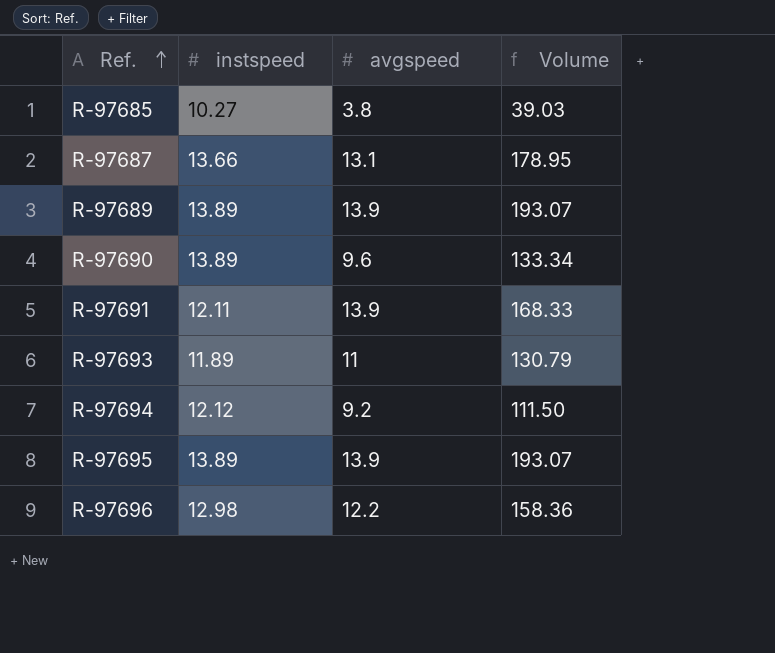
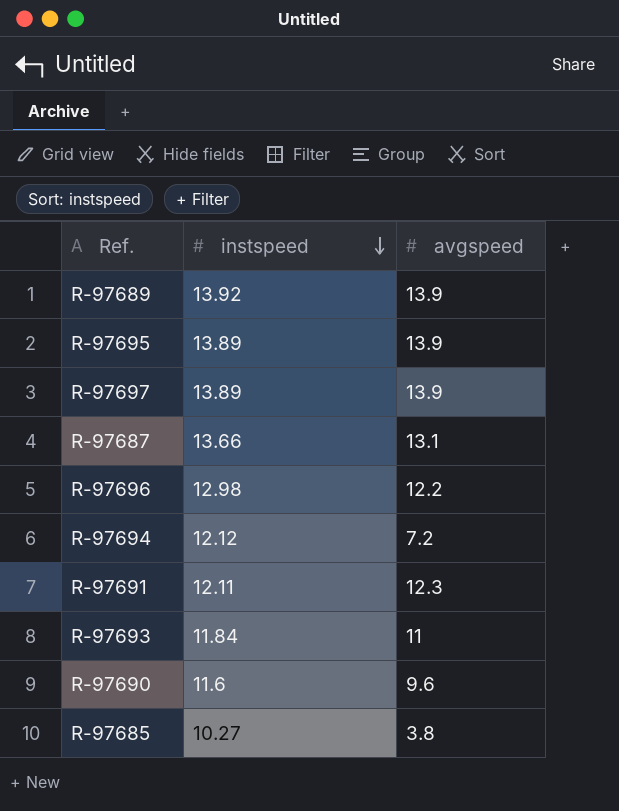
row order: Ref. ascending -> instspeed descending
column Volume | formula: [instspeed] * [avgspeed] -> none
R-97689 | instspeed: 13.89 -> 13.92
row R-97697: none -> 13.89 | 13.9
R-97694 | avgspeed: 9.2 -> 7.2
R-97691 | avgspeed: 13.9 -> 12.3
R-97693 | instspeed: 11.89 -> 11.84
R-97690 | instspeed: 13.89 -> 11.6

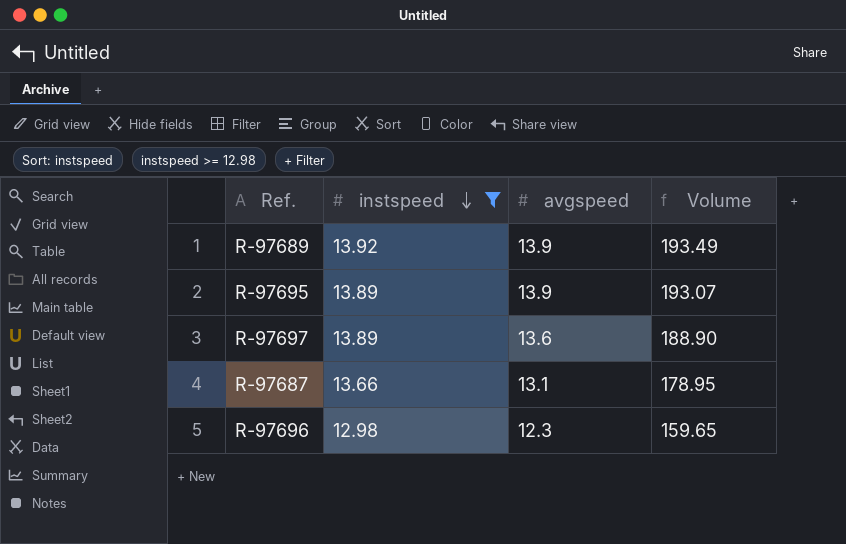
filter: none -> instspeed >= 12.98
column Volume | formula: none -> [instspeed] * [avgspeed]
R-97697 | avgspeed: 13.9 -> 13.6
R-97696 | avgspeed: 12.2 -> 12.3

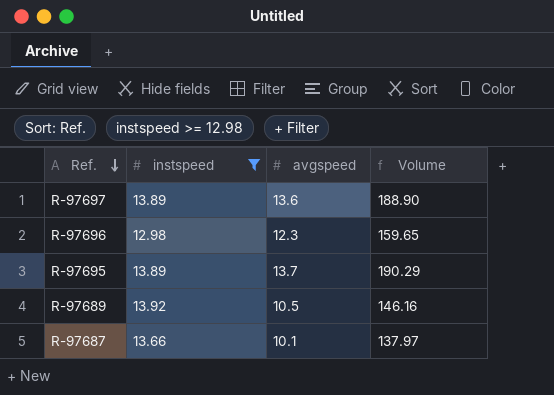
row order: instspeed descending -> Ref. descending
R-97695 | avgspeed: 13.9 -> 13.7
R-97695 | Volume: 193.07 -> 190.29
R-97689 | avgspeed: 13.9 -> 10.5
R-97689 | Volume: 193.49 -> 146.16
R-97687 | avgspeed: 13.1 -> 10.1
R-97687 | Volume: 178.95 -> 137.97

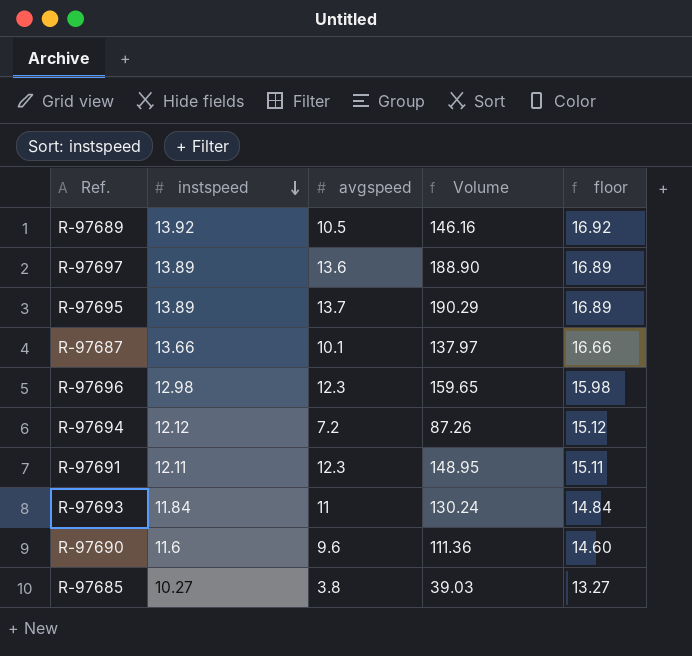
filter: instspeed >= 12.98 -> none
row order: Ref. descending -> instspeed descending
column floor | formula: none -> [instspeed] + 3

